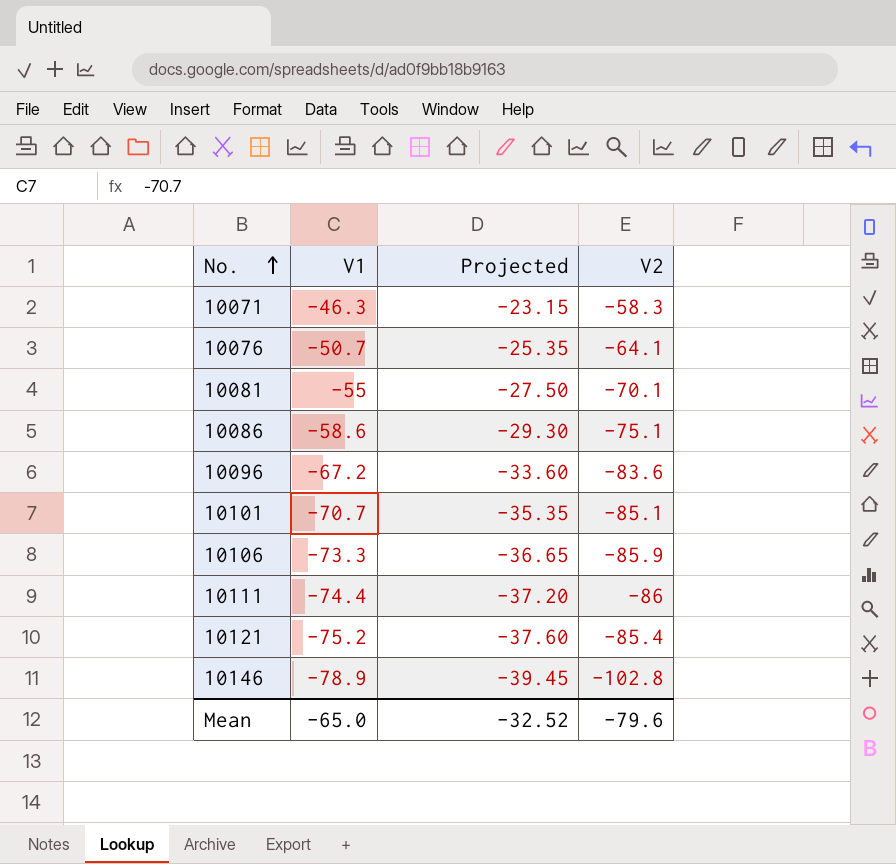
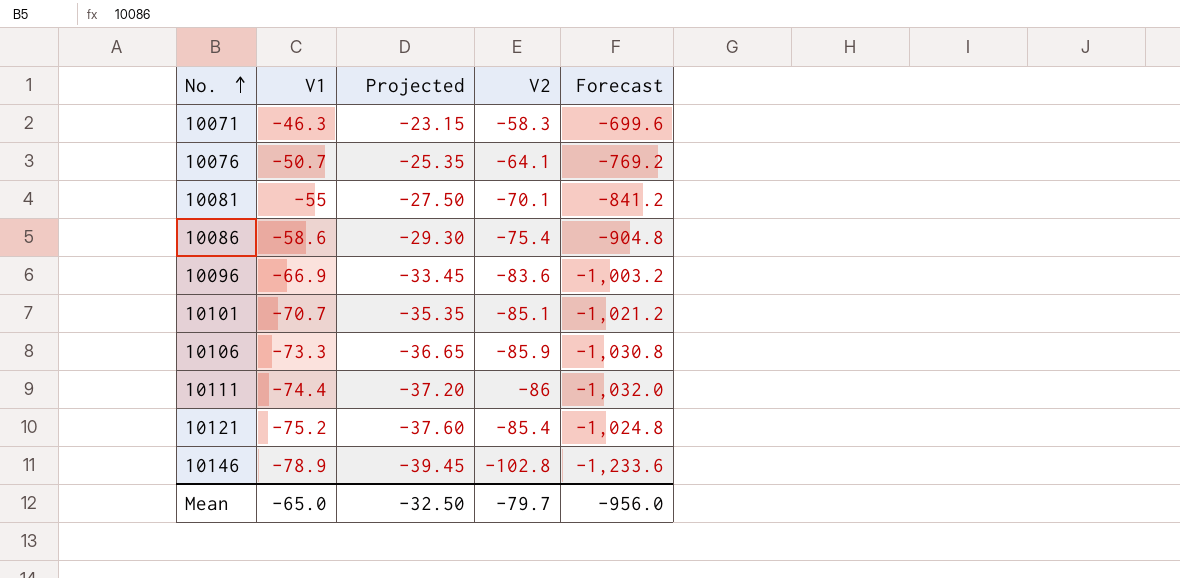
column Forecast | formula: none -> [V2] * 12
10086 | V2: -75.1 -> -75.4
10096 | V1: -67.2 -> -66.9
10096 | Projected: -33.60 -> -33.45
Mean | Projected: -32.52 -> -32.50
Mean | V2: -79.6 -> -79.7

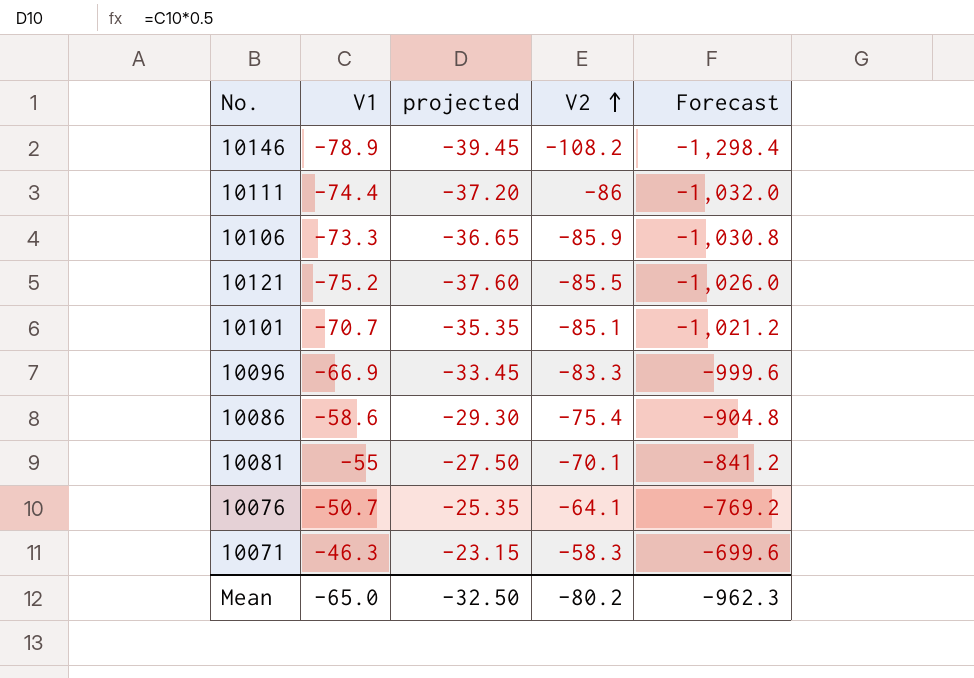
row order: No. ascending -> V2 ascending
column name: Projected -> projected
10146 | V2: -102.8 -> -108.2
10146 | Forecast: -1,233.6 -> -1,298.4
10121 | V2: -85.4 -> -85.5
10121 | Forecast: -1,024.8 -> -1,026.0
10096 | V2: -83.6 -> -83.3
10096 | Forecast: -1,003.2 -> -999.6
Mean | V2: -79.7 -> -80.2
Mean | Forecast: -956.0 -> -962.3

